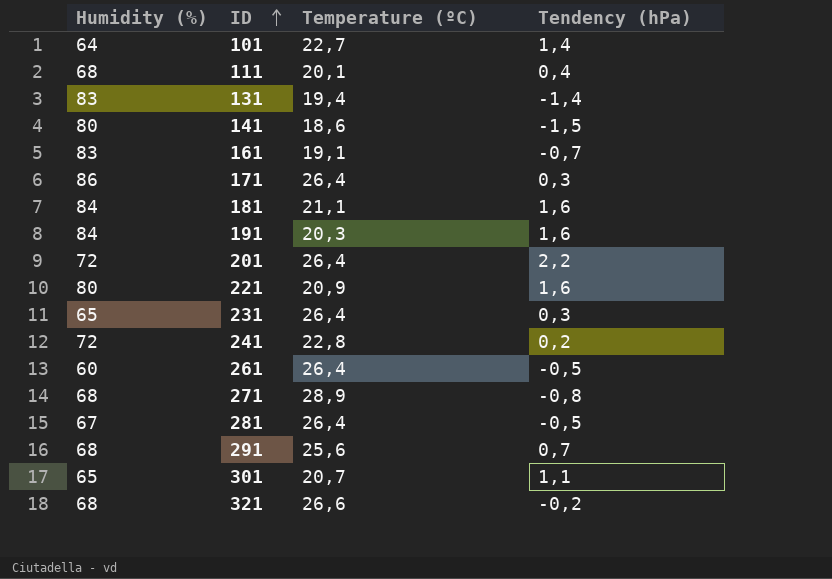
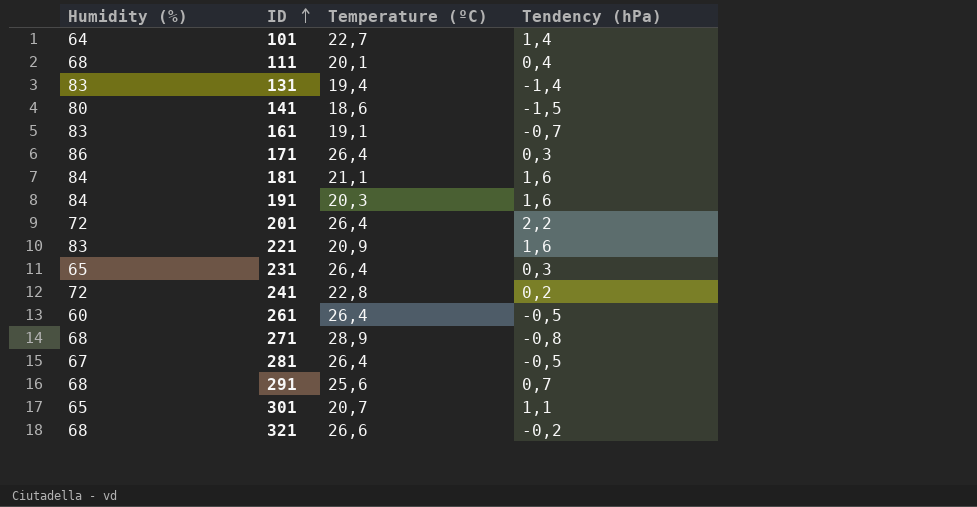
221 | Humidity (%): 80 -> 83

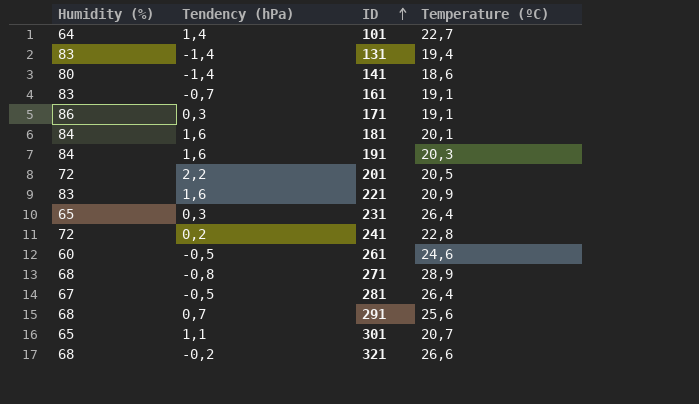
column Tendency (hPa) | position: 4 -> 2
row 111: 68 | 20,1 | 0,4 -> none
141 | Tendency (hPa): -1,5 -> -1,4
171 | Temperature (ºC): 26,4 -> 19,1
181 | Temperature (ºC): 21,1 -> 20,1
201 | Temperature (ºC): 26,4 -> 20,5
261 | Temperature (ºC): 26,4 -> 24,6

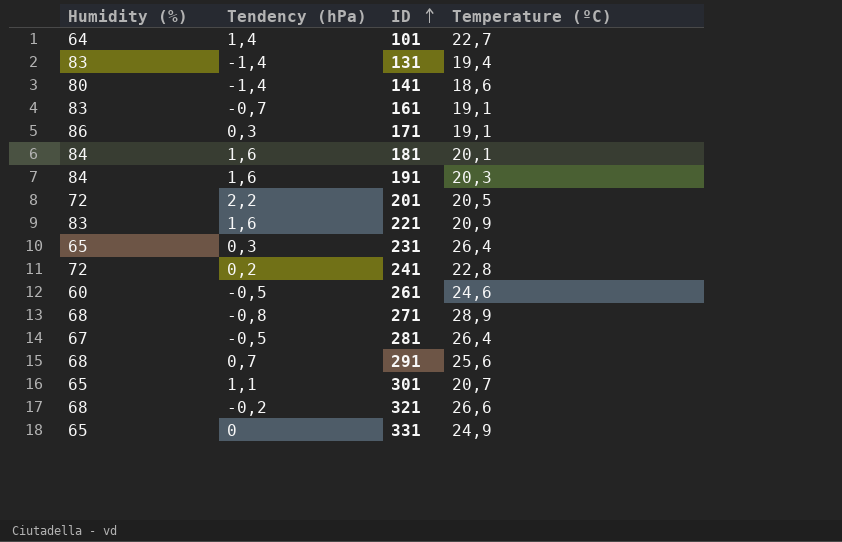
row 331: none -> 65 | 0 | 24,9

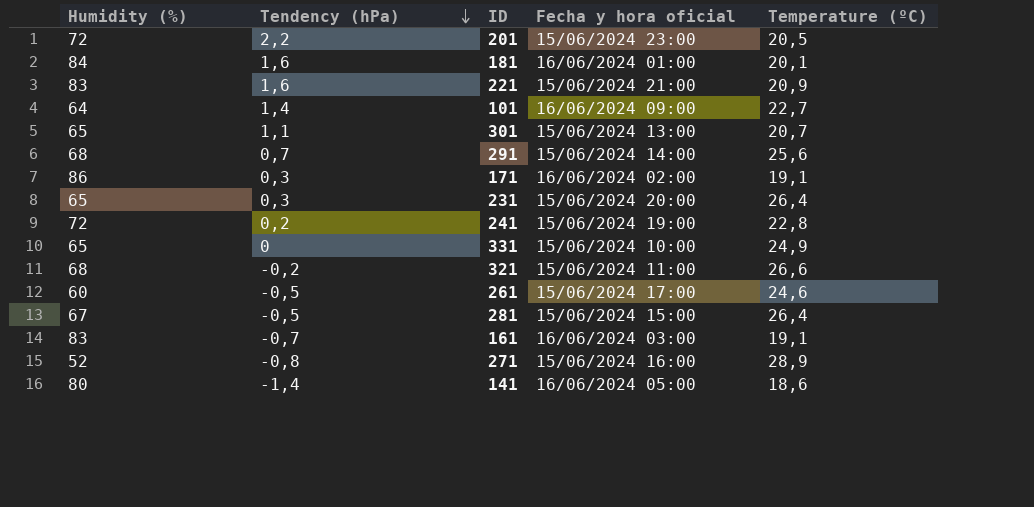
row order: ID ascending -> Tendency (hPa) descending
column Fecha y hora oficial | position: none -> 4
row 131: 83 | -1,4 | 19,4 -> none
row 191: 84 | 1,6 | 20,3 -> none
271 | Humidity (%): 68 -> 52

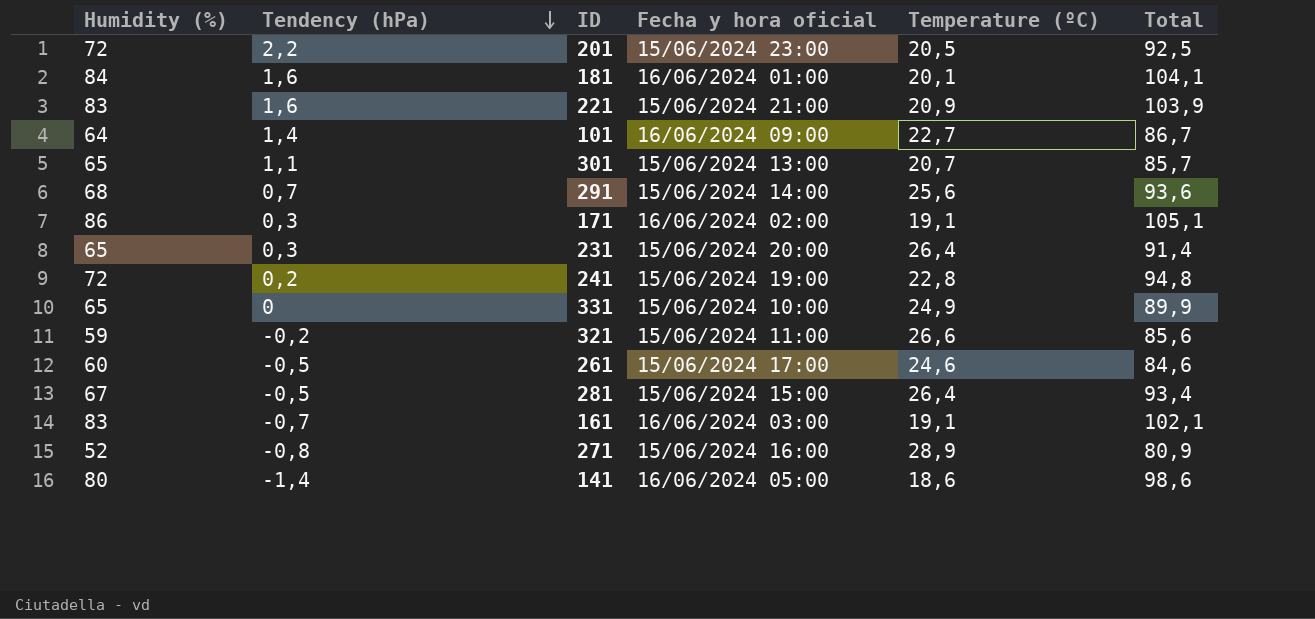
column Total | formula: none -> [Humidity (%)] + [Temperature (ºC)]
321 | Humidity (%): 68 -> 59

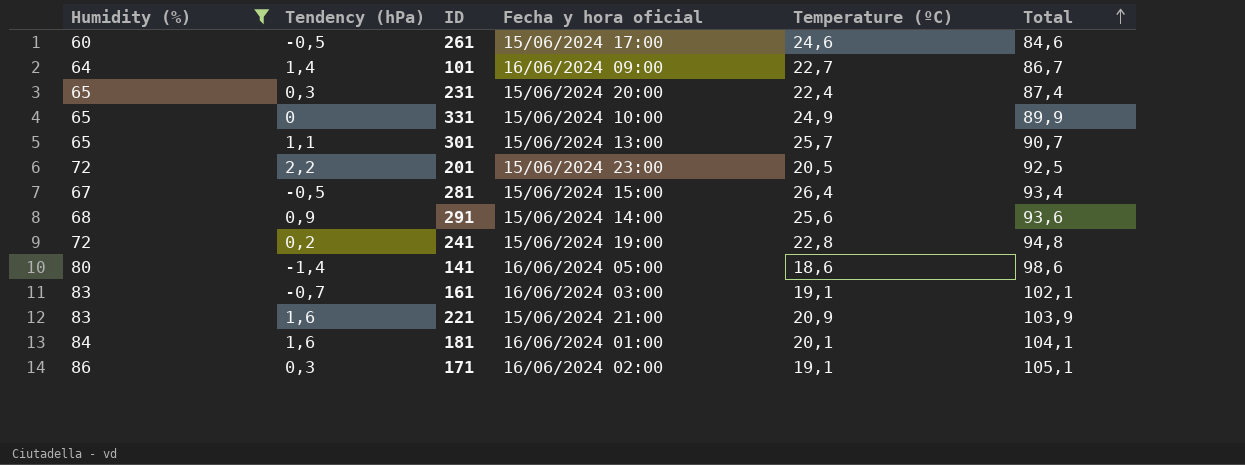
filter: none -> Humidity (%) >= 60
row order: Tendency (hPa) descending -> Total ascending
231 | Temperature (ºC): 26,4 -> 22,4
231 | Total: 91,4 -> 87,4
301 | Temperature (ºC): 20,7 -> 25,7
301 | Total: 85,7 -> 90,7
291 | Tendency (hPa): 0,7 -> 0,9

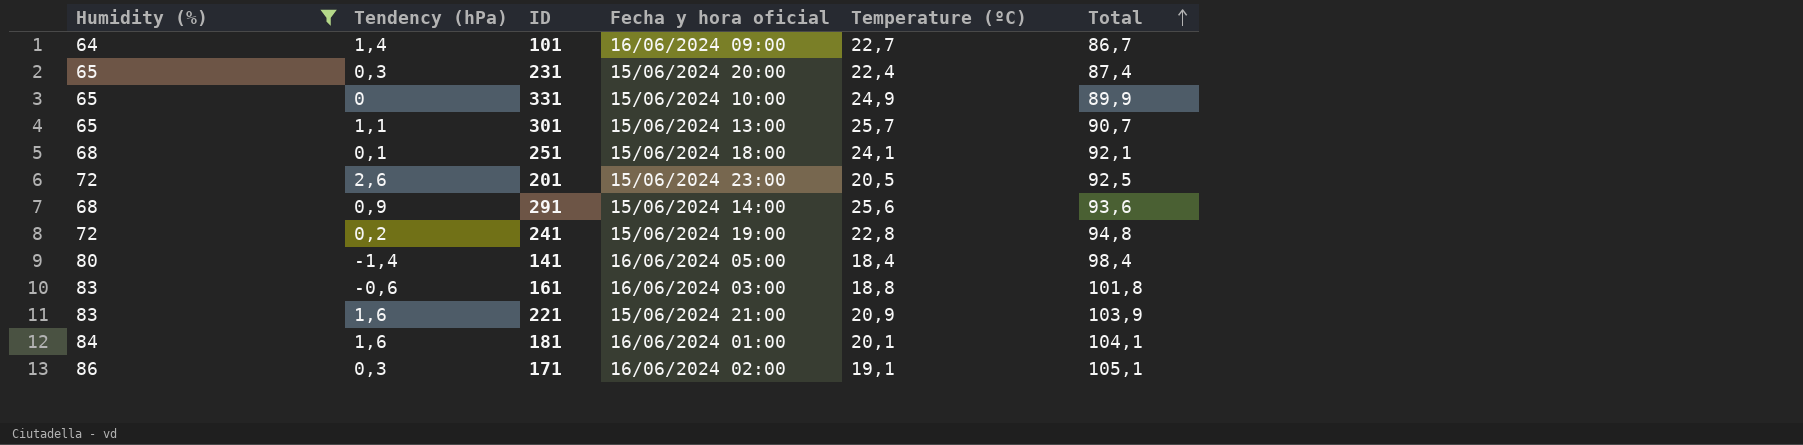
row 261: 60 | -0,5 | 15/06/2024 17:00 | 24,6 | 84,6 -> none
row 281: 67 | -0,5 | 15/06/2024 15:00 | 26,4 | 93,4 -> none
row 251: none -> 68 | 0,1 | 15/06/2024 18:00 | 24,1 | 92,1
201 | Tendency (hPa): 2,2 -> 2,6
141 | Temperature (ºC): 18,6 -> 18,4
141 | Total: 98,6 -> 98,4
161 | Tendency (hPa): -0,7 -> -0,6
161 | Temperature (ºC): 19,1 -> 18,8
161 | Total: 102,1 -> 101,8

